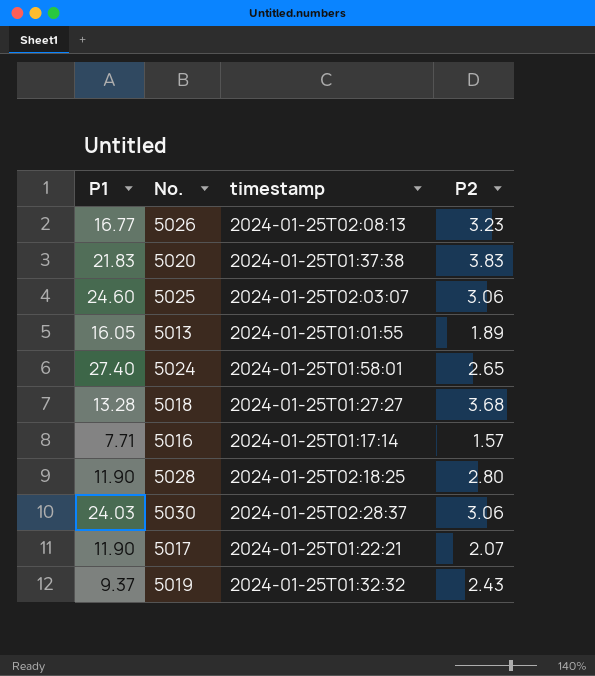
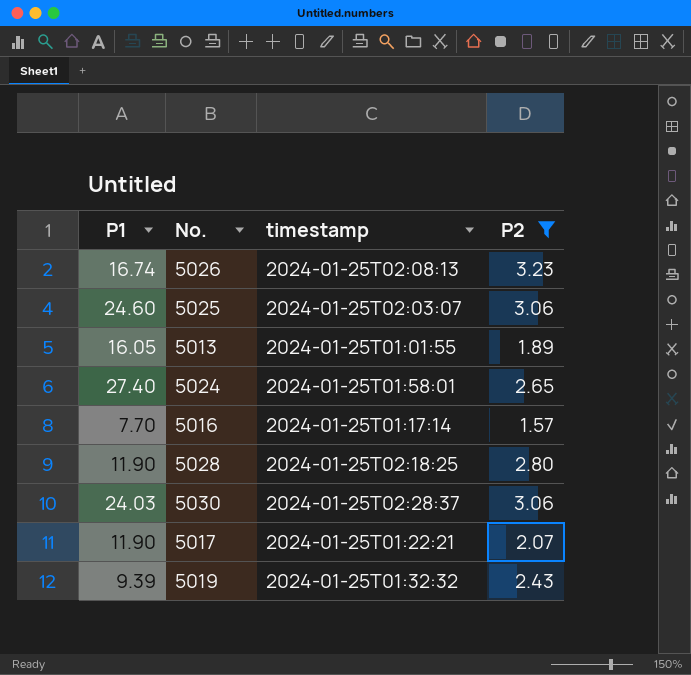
filter: none -> P2 <= 3.23
5026 | P1: 16.77 -> 16.74
5016 | P1: 7.71 -> 7.70
5019 | P1: 9.37 -> 9.39

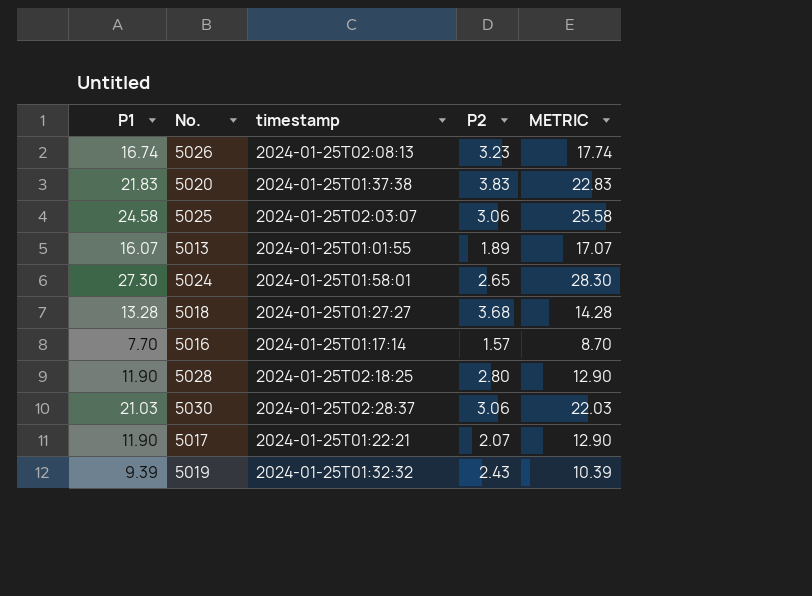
filter: P2 <= 3.23 -> none
column METRIC | formula: none -> [P1] + 1
5025 | P1: 24.60 -> 24.58
5013 | P1: 16.05 -> 16.07
5024 | P1: 27.40 -> 27.30
5030 | P1: 24.03 -> 21.03

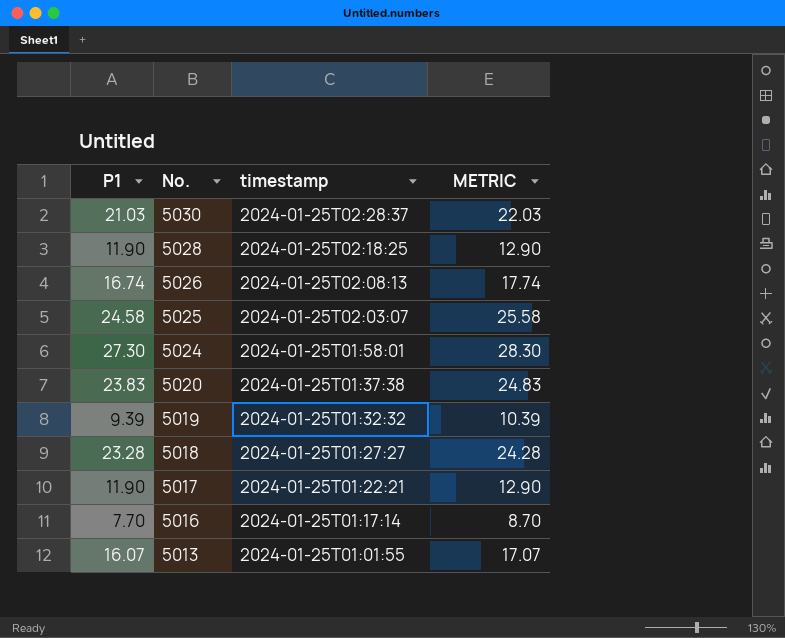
row order: none -> No. descending
column P2 | position: 4 -> none
5020 | P1: 21.83 -> 23.83
5020 | METRIC: 22.83 -> 24.83
5018 | P1: 13.28 -> 23.28
5018 | METRIC: 14.28 -> 24.28

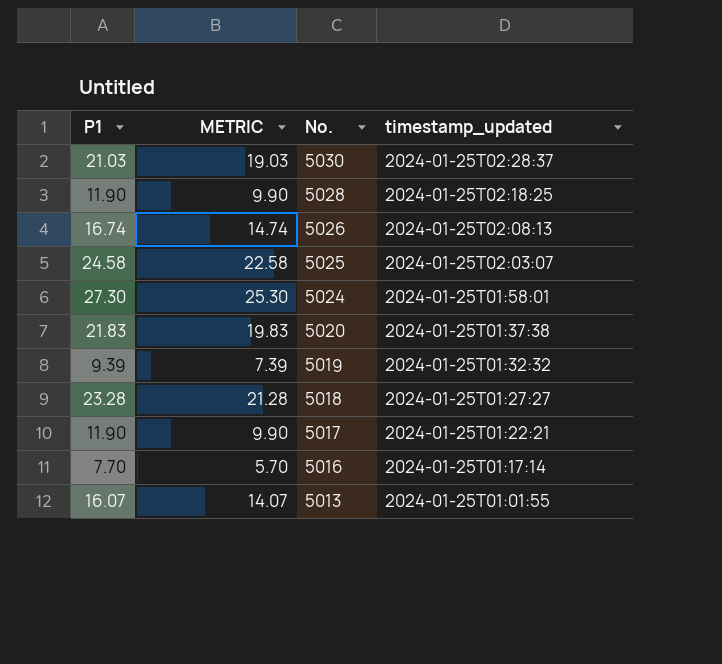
column METRIC | formula: [P1] + 1 -> [P1] - 2
column METRIC | position: 4 -> 2
column name: timestamp -> timestamp_updated
5020 | P1: 23.83 -> 21.83

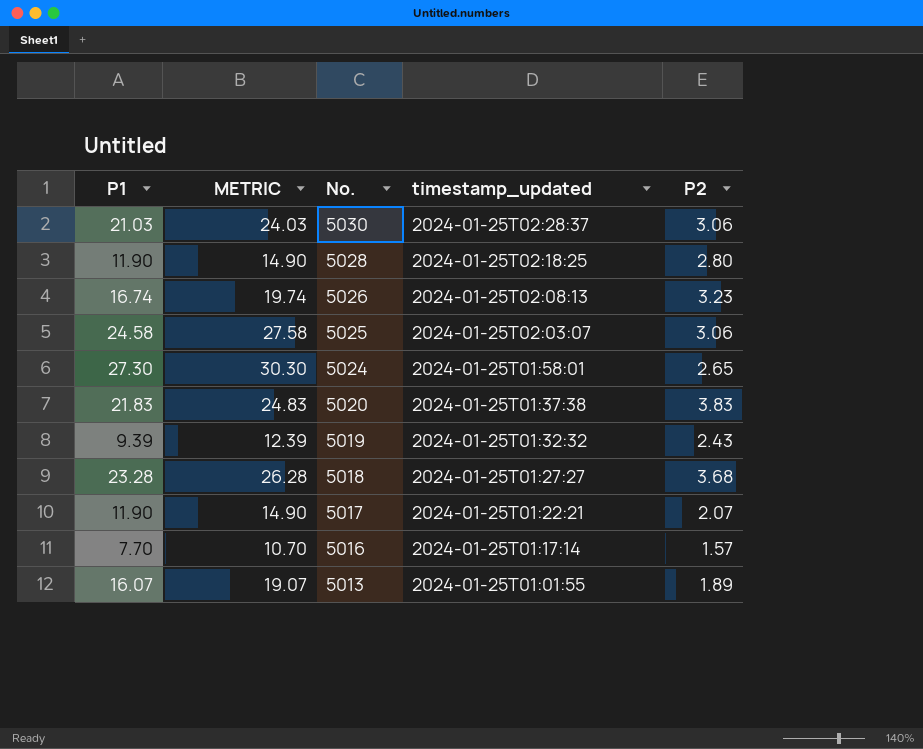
column METRIC | formula: [P1] - 2 -> [P1] + 3
column P2 | position: none -> 5

